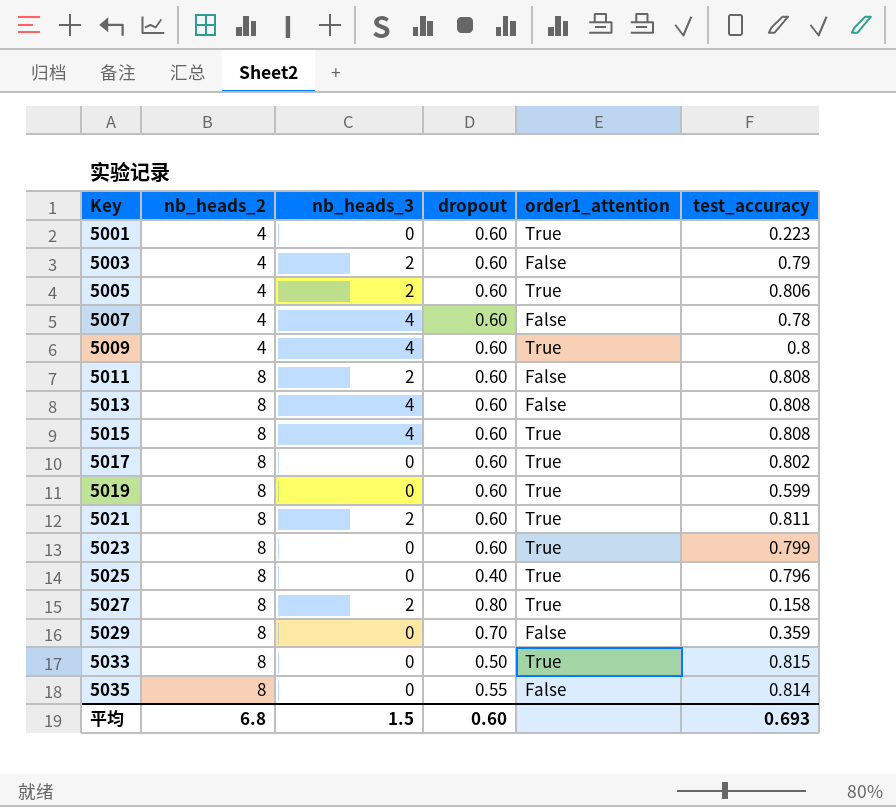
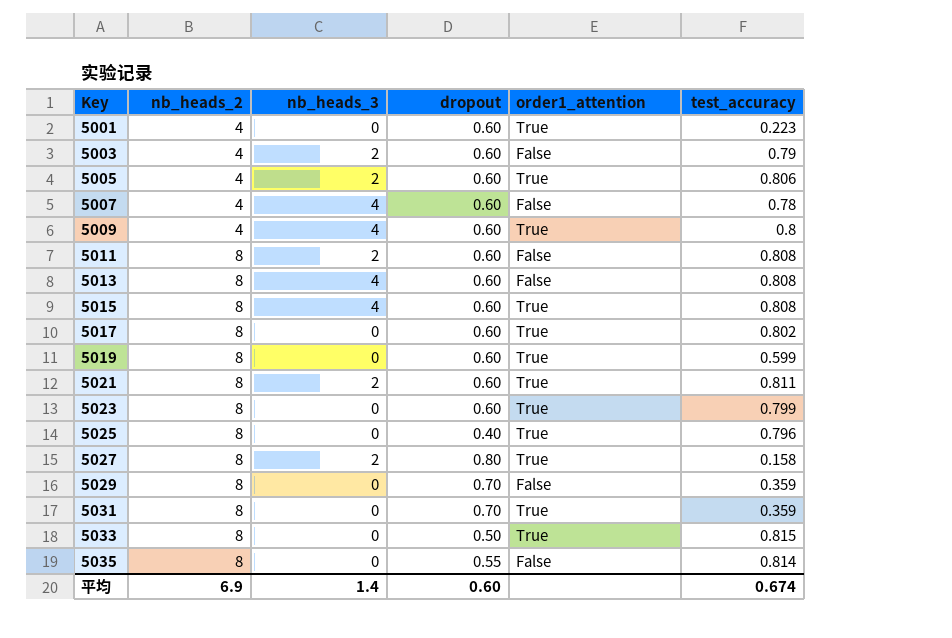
row 5031: none -> 8 | 0 | 0.70 | True | 0.359
平均 | nb_heads_2: 6.8 -> 6.9
平均 | nb_heads_3: 1.5 -> 1.4
平均 | test_accuracy: 0.693 -> 0.674

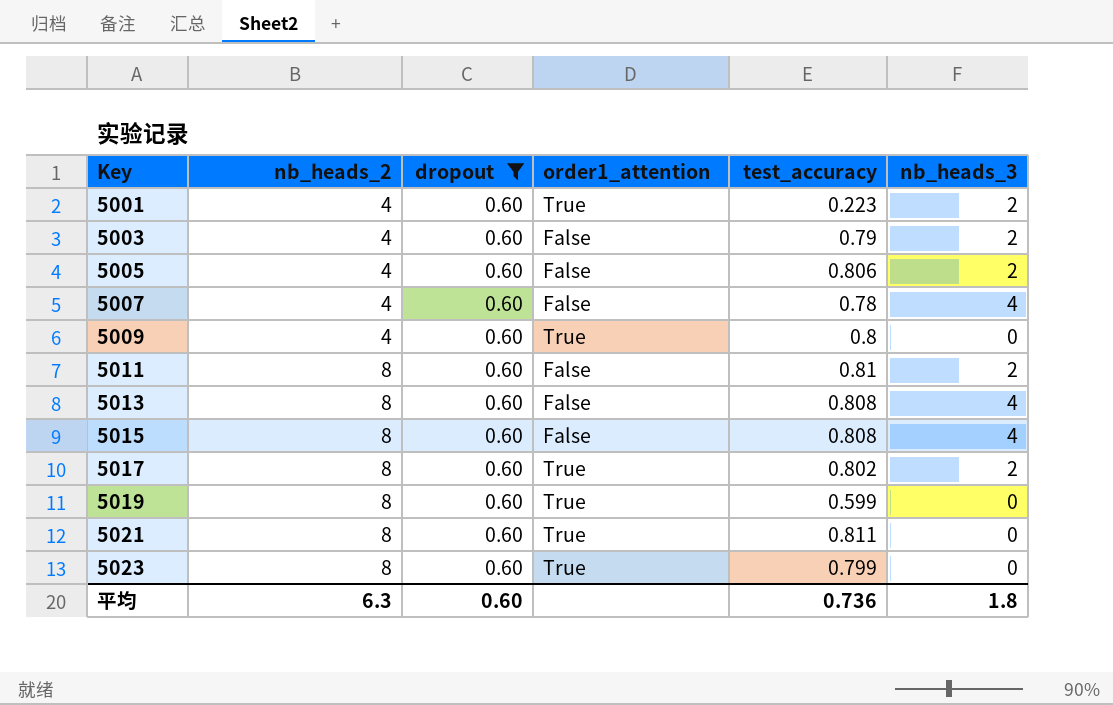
filter: none -> dropout = 0.60
column nb_heads_3 | position: 3 -> 6
5001 | nb_heads_3: 0 -> 2
5005 | order1_attention: True -> False
5009 | nb_heads_3: 4 -> 0
5011 | test_accuracy: 0.808 -> 0.81
5015 | order1_attention: True -> False
5017 | nb_heads_3: 0 -> 2
5021 | nb_heads_3: 2 -> 0
平均 | nb_heads_2: 6.9 -> 6.3
平均 | test_accuracy: 0.674 -> 0.736
平均 | nb_heads_3: 1.4 -> 1.8

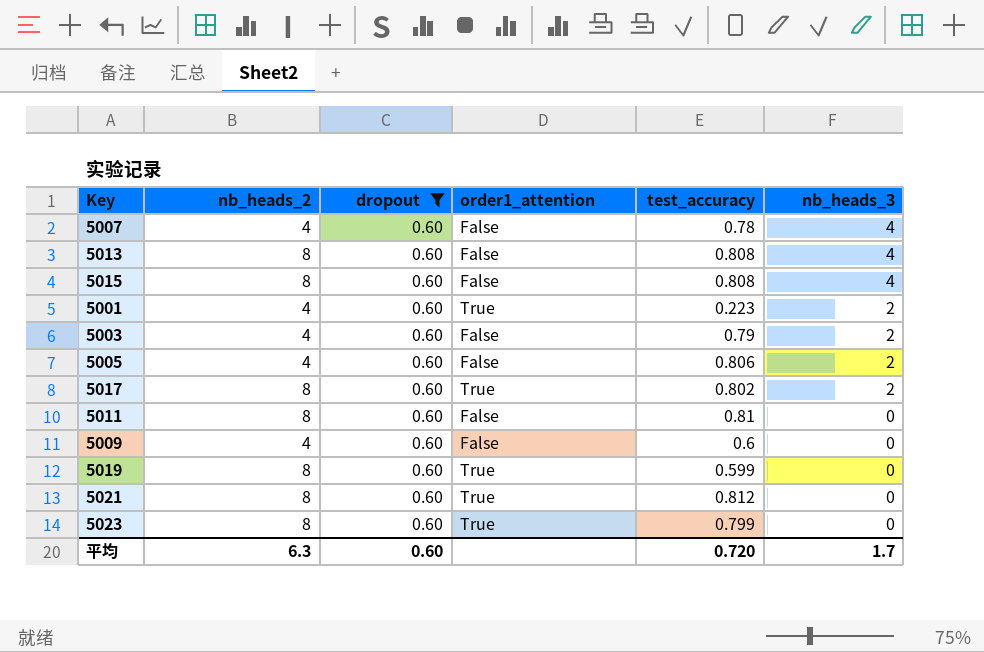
row order: Key ascending -> nb_heads_3 descending
5011 | nb_heads_3: 2 -> 0
5009 | order1_attention: True -> False
5009 | test_accuracy: 0.8 -> 0.6
5021 | test_accuracy: 0.811 -> 0.812
平均 | test_accuracy: 0.736 -> 0.720
平均 | nb_heads_3: 1.8 -> 1.7

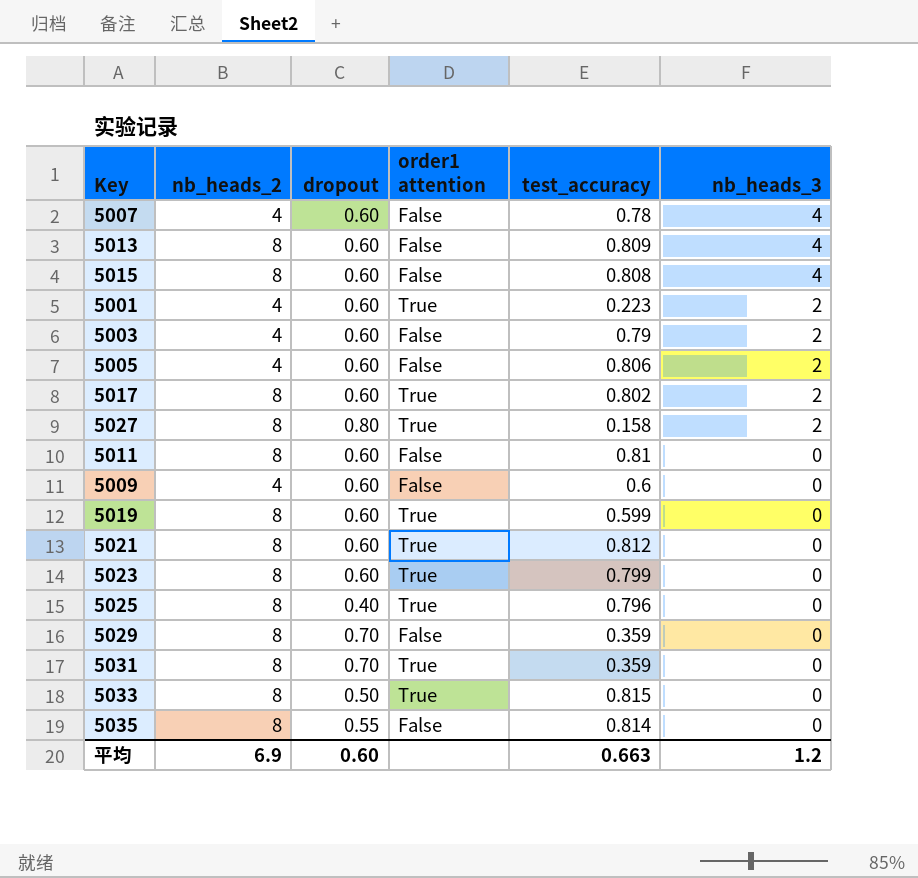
filter: dropout = 0.60 -> none
column name: order1_attention -> order1 attention
5013 | test_accuracy: 0.808 -> 0.809
平均 | nb_heads_2: 6.3 -> 6.9
平均 | test_accuracy: 0.720 -> 0.663
平均 | nb_heads_3: 1.7 -> 1.2

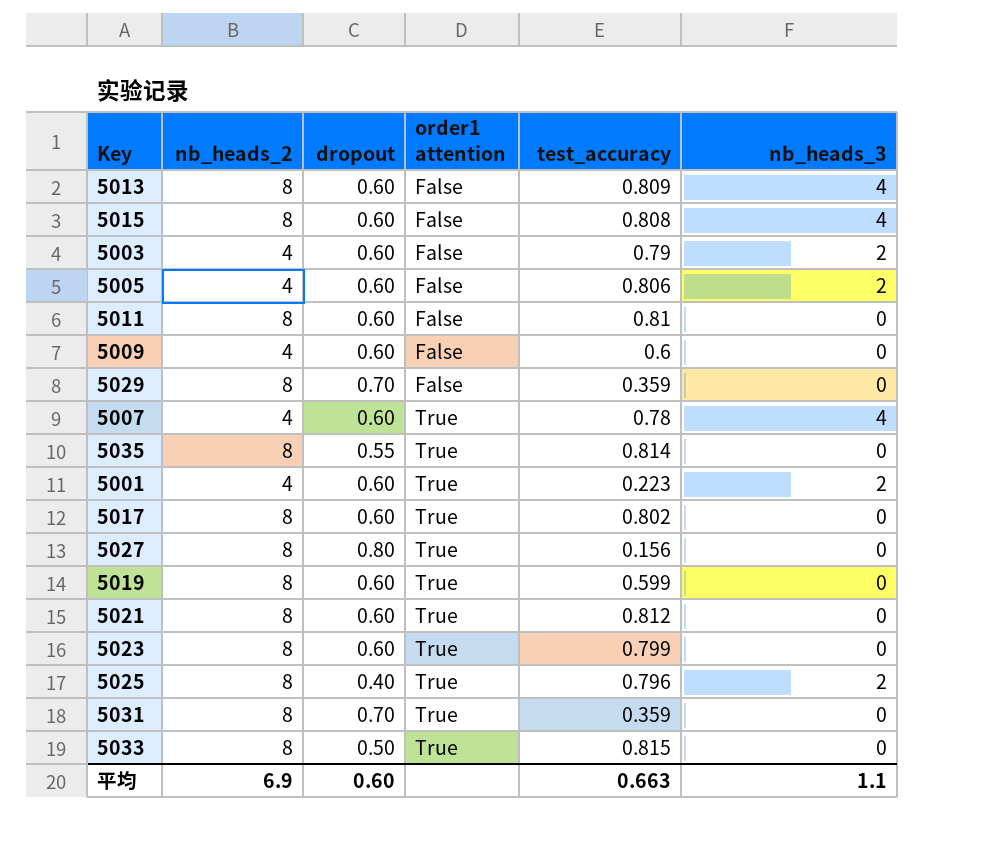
row order: nb_heads_3 descending -> order1 attention ascending
5007 | order1 attention: False -> True
5035 | order1 attention: False -> True
5017 | nb_heads_3: 2 -> 0
5027 | test_accuracy: 0.158 -> 0.156
5027 | nb_heads_3: 2 -> 0
5025 | nb_heads_3: 0 -> 2
平均 | nb_heads_3: 1.2 -> 1.1

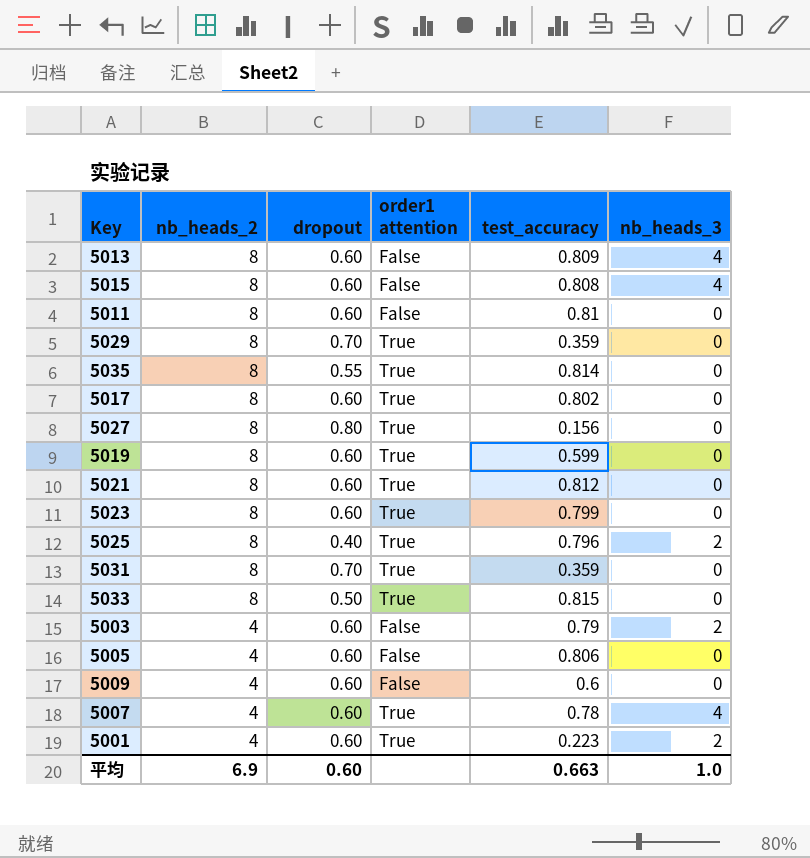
row order: order1 attention ascending -> nb_heads_2 descending
5029 | order1 attention: False -> True
5005 | nb_heads_3: 2 -> 0
平均 | nb_heads_3: 1.1 -> 1.0

